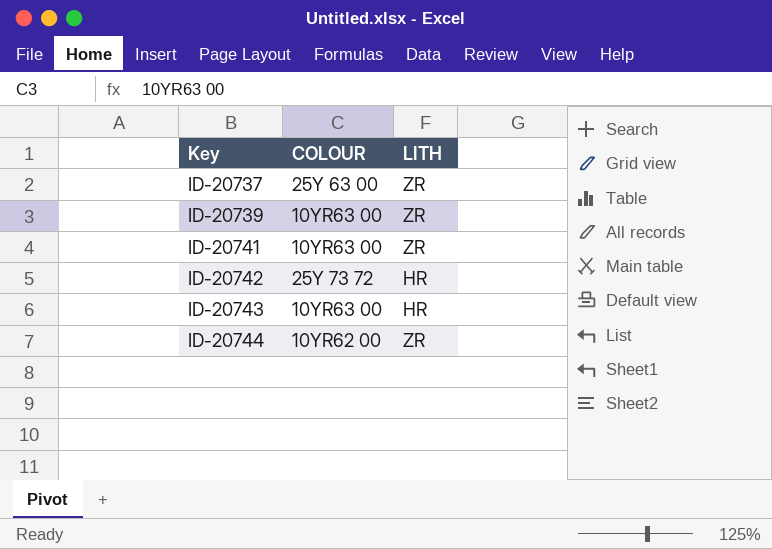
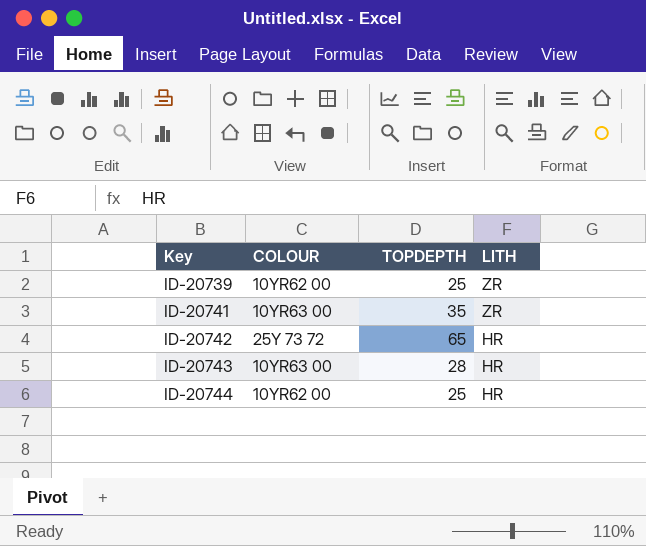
column TOPDEPTH | position: none -> 3
row ID-20737: 25Y 63 00 | ZR -> none
ID-20739 | COLOUR: 10YR63 00 -> 10YR62 00
ID-20744 | LITH: ZR -> HR

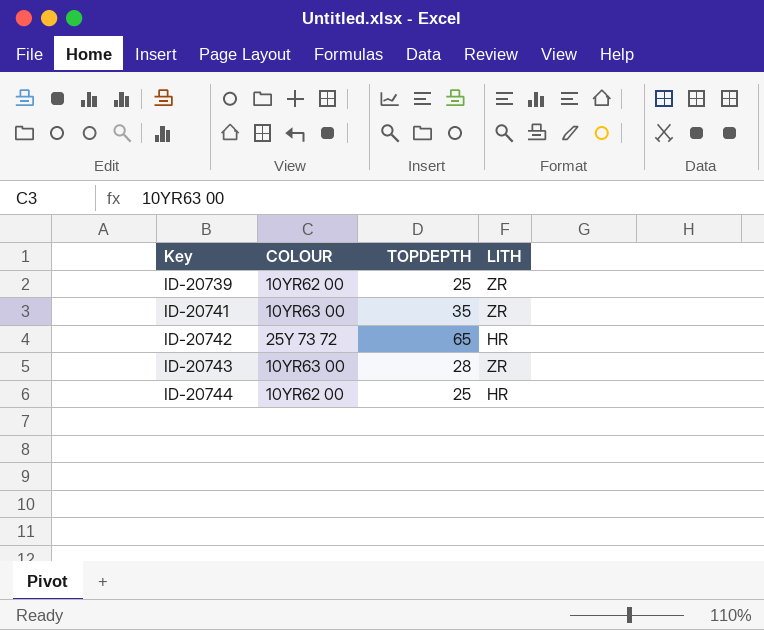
ID-20743 | LITH: HR -> ZR

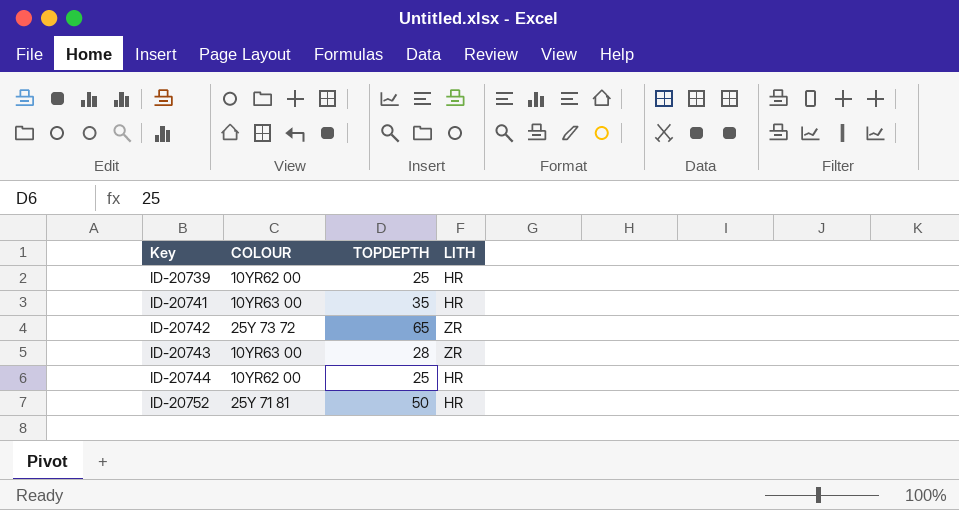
ID-20739 | LITH: ZR -> HR
ID-20741 | LITH: ZR -> HR
ID-20742 | LITH: HR -> ZR
row ID-20752: none -> 25Y 71 81 | 50 | HR

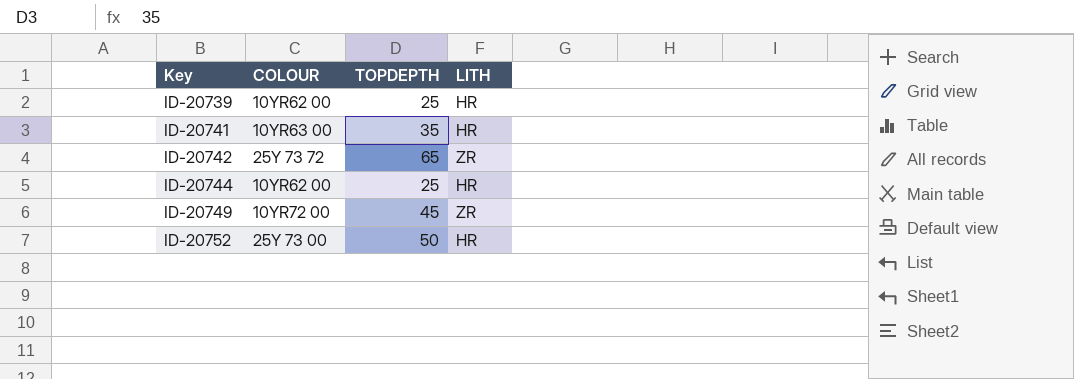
row ID-20743: 10YR63 00 | 28 | ZR -> none
row ID-20749: none -> 10YR72 00 | 45 | ZR
ID-20752 | COLOUR: 25Y 71 81 -> 25Y 73 00

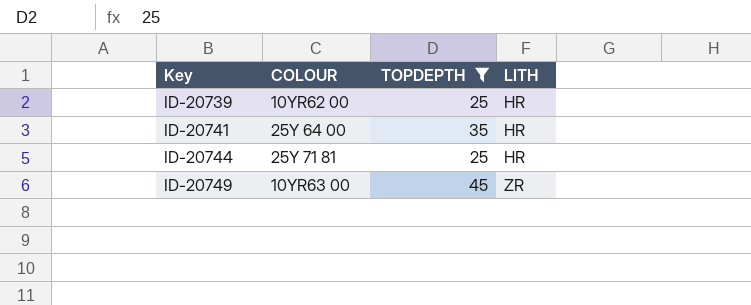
filter: none -> TOPDEPTH <= 45
ID-20741 | COLOUR: 10YR63 00 -> 25Y 64 00
ID-20744 | COLOUR: 10YR62 00 -> 25Y 71 81
ID-20749 | COLOUR: 10YR72 00 -> 10YR63 00

